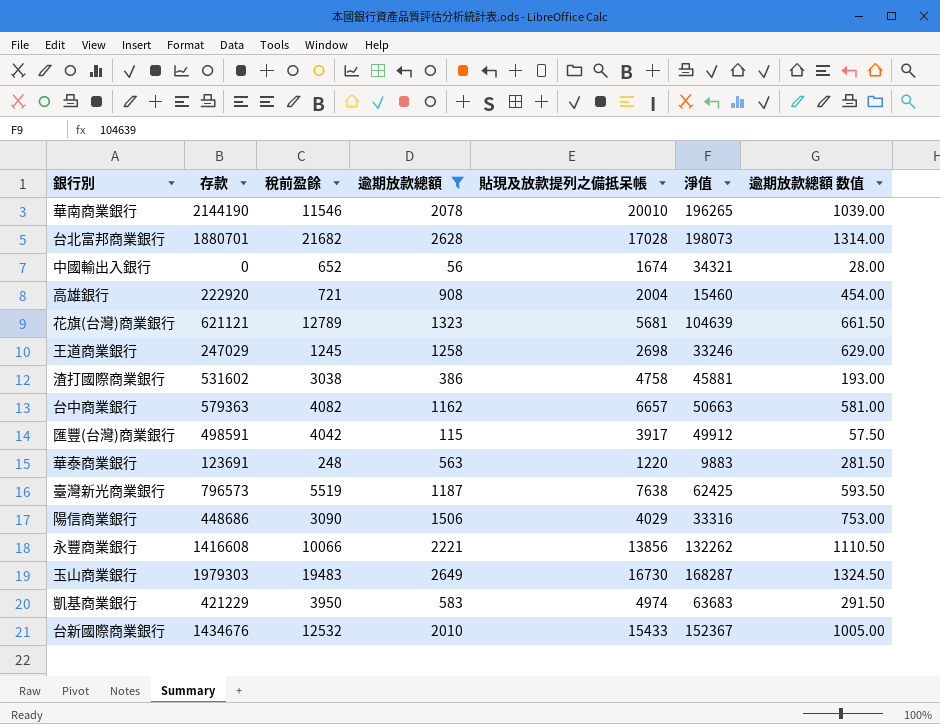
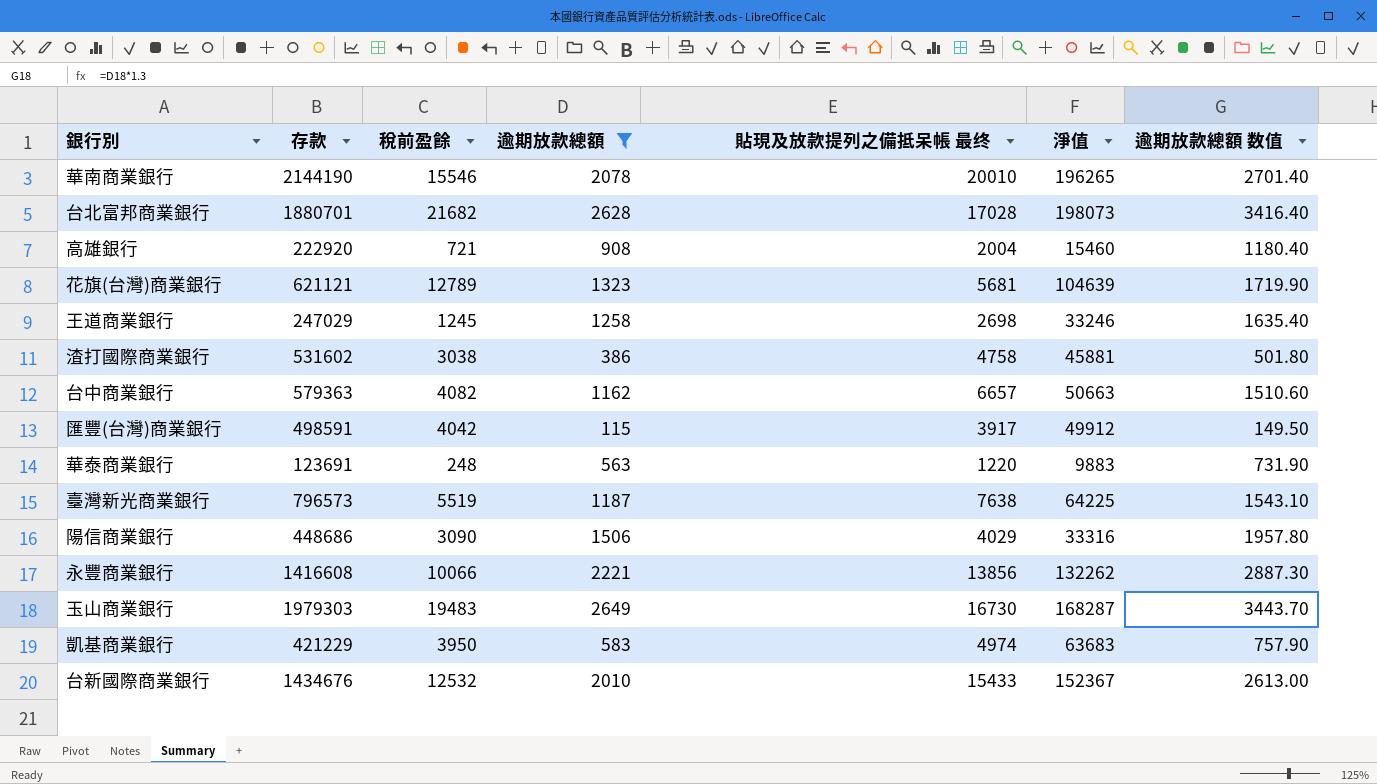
column name: 貼現及放款提列之備抵呆帳 -> 貼現及放款提列之備抵呆帳 最终
column 逾期放款總額 数值 | formula: [逾期放款總額] * 0.5 -> [逾期放款總額] * 1.3
row 中國輸出入銀行: 0 | 652 | 56 | 1674 | 34321 | 28.00 -> none
華南商業銀行 | 稅前盈餘: 11546 -> 15546
臺灣新光商業銀行 | 淨值: 62425 -> 64225

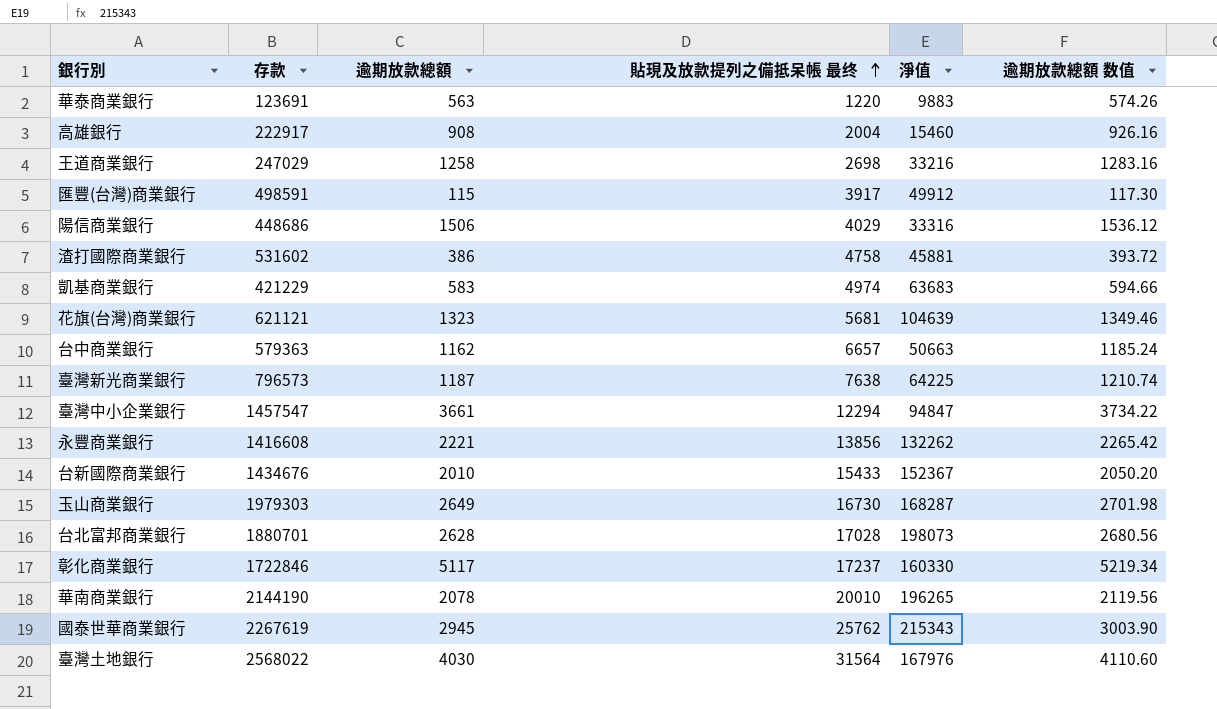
filter: 逾期放款總額 <= 2649 -> none
row order: none -> 貼現及放款提列之備抵呆帳 最终 ascending
column 稅前盈餘 | position: 3 -> none
column 逾期放款總額 数值 | formula: [逾期放款總額] * 1.3 -> [逾期放款總額] * 1.02
高雄銀行 | 存款: 222920 -> 222917
王道商業銀行 | 淨值: 33246 -> 33216

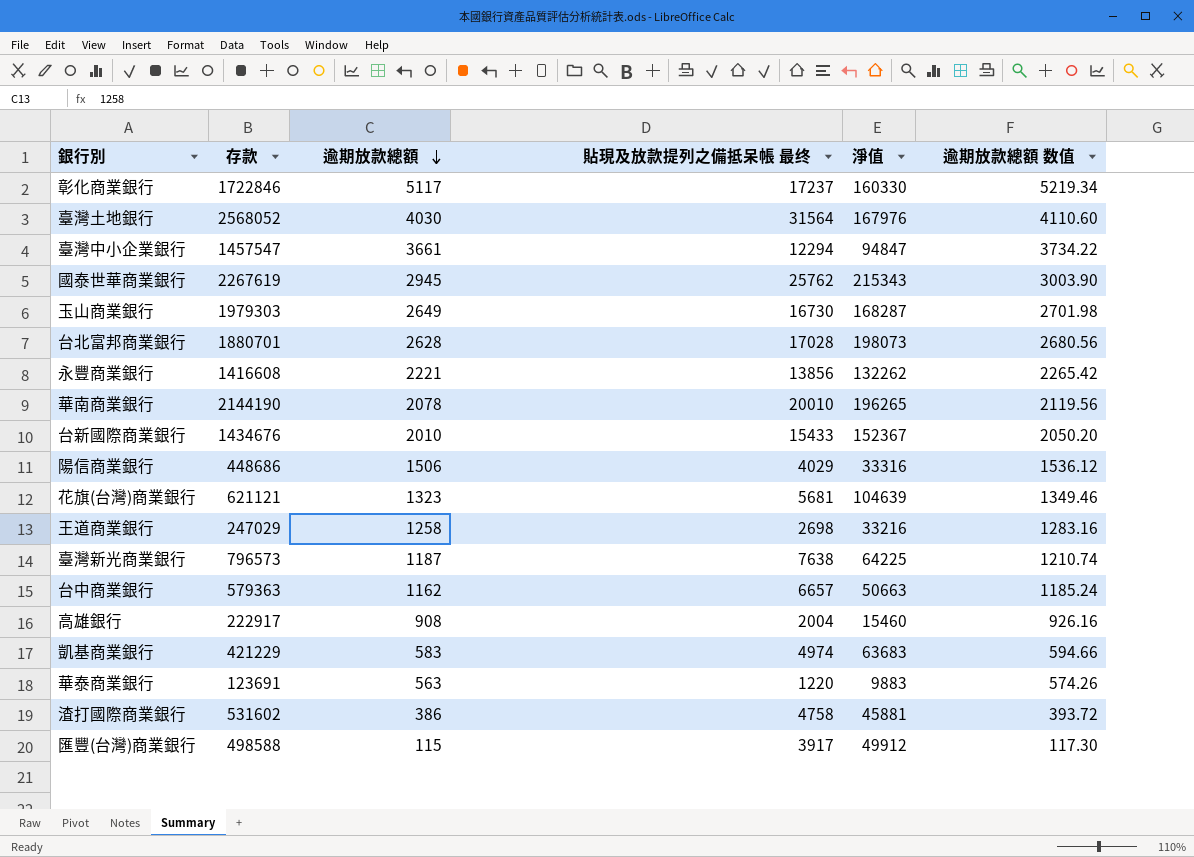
row order: 貼現及放款提列之備抵呆帳 最终 ascending -> 逾期放款總額 descending
臺灣土地銀行 | 存款: 2568022 -> 2568052
匯豐(台灣)商業銀行 | 存款: 498591 -> 498588

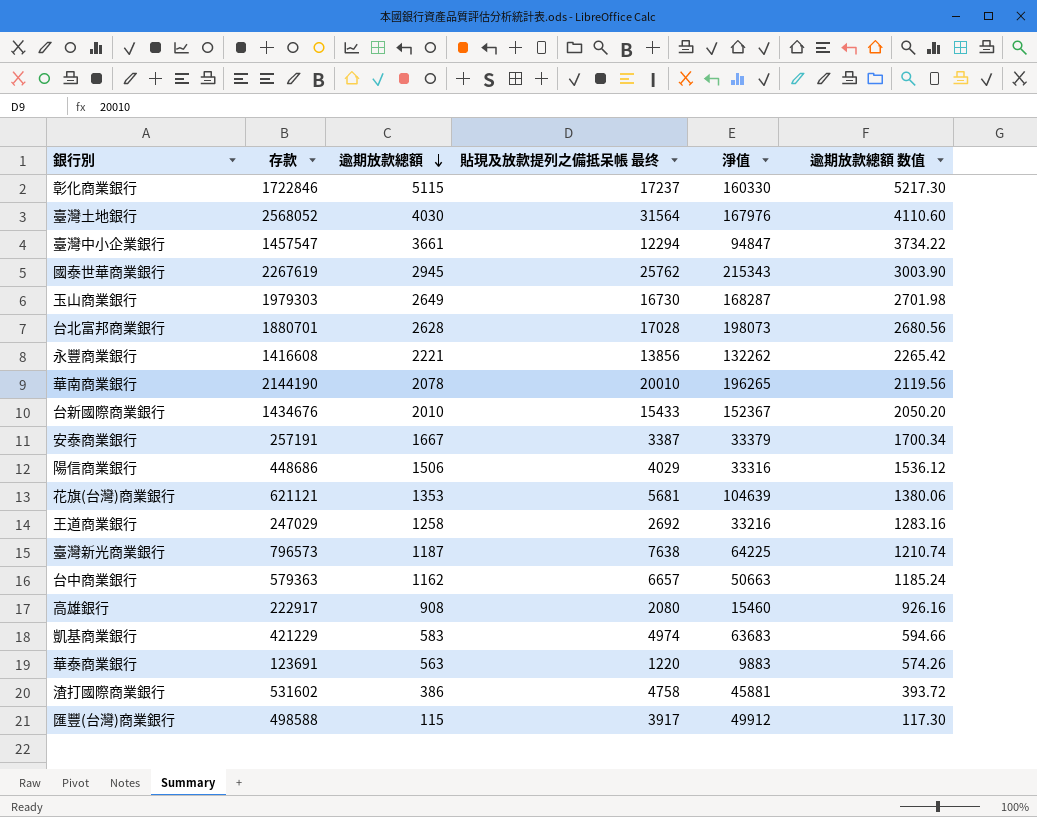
彰化商業銀行 | 逾期放款總額: 5117 -> 5115
彰化商業銀行 | 逾期放款總額 数值: 5219.34 -> 5217.30
row 安泰商業銀行: none -> 257191 | 1667 | 3387 | 33379 | 1700.34
花旗(台灣)商業銀行 | 逾期放款總額: 1323 -> 1353
花旗(台灣)商業銀行 | 逾期放款總額 数值: 1349.46 -> 1380.06
王道商業銀行 | 貼現及放款提列之備抵呆帳 最终: 2698 -> 2692
高雄銀行 | 貼現及放款提列之備抵呆帳 最终: 2004 -> 2080

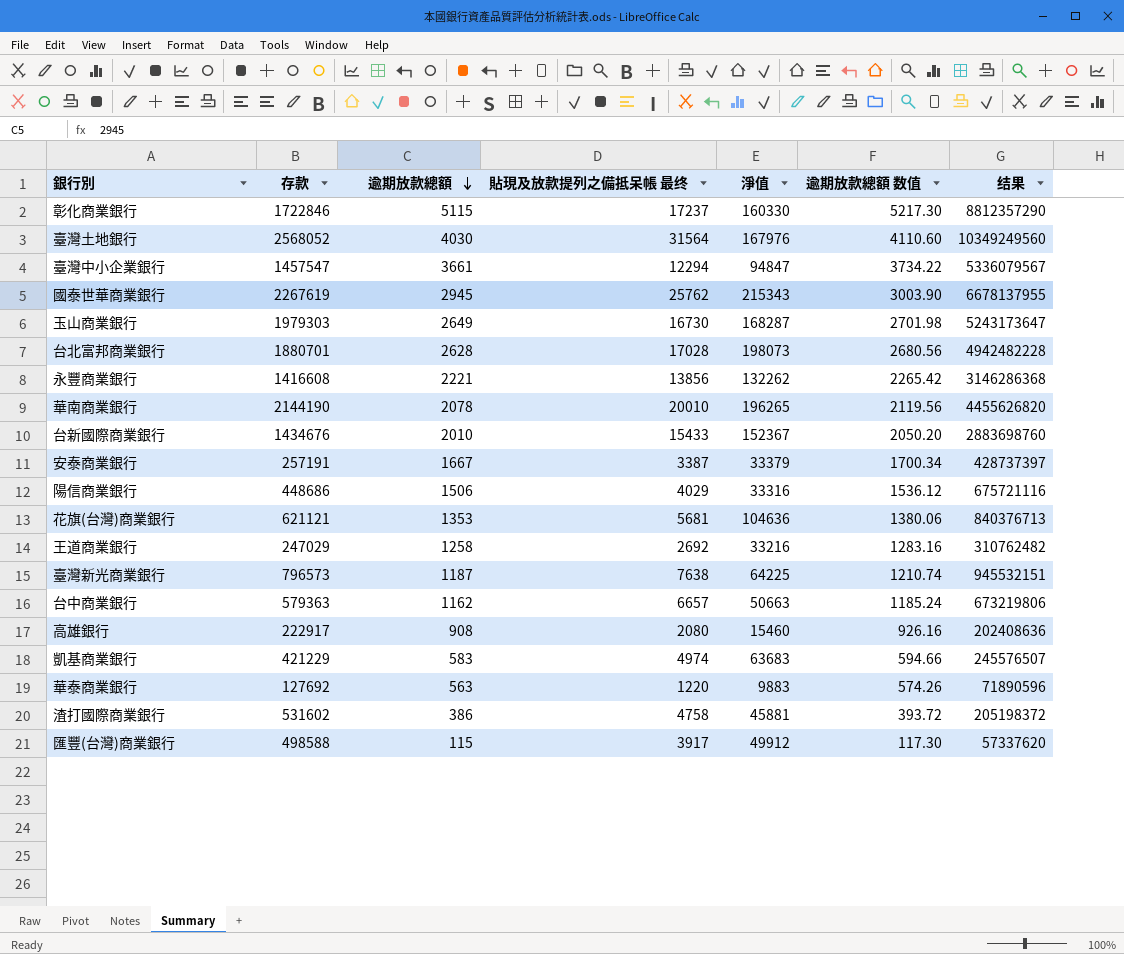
column 结果 | formula: none -> [存款] * [逾期放款總額]
花旗(台灣)商業銀行 | 淨值: 104639 -> 104636
華泰商業銀行 | 存款: 123691 -> 127692

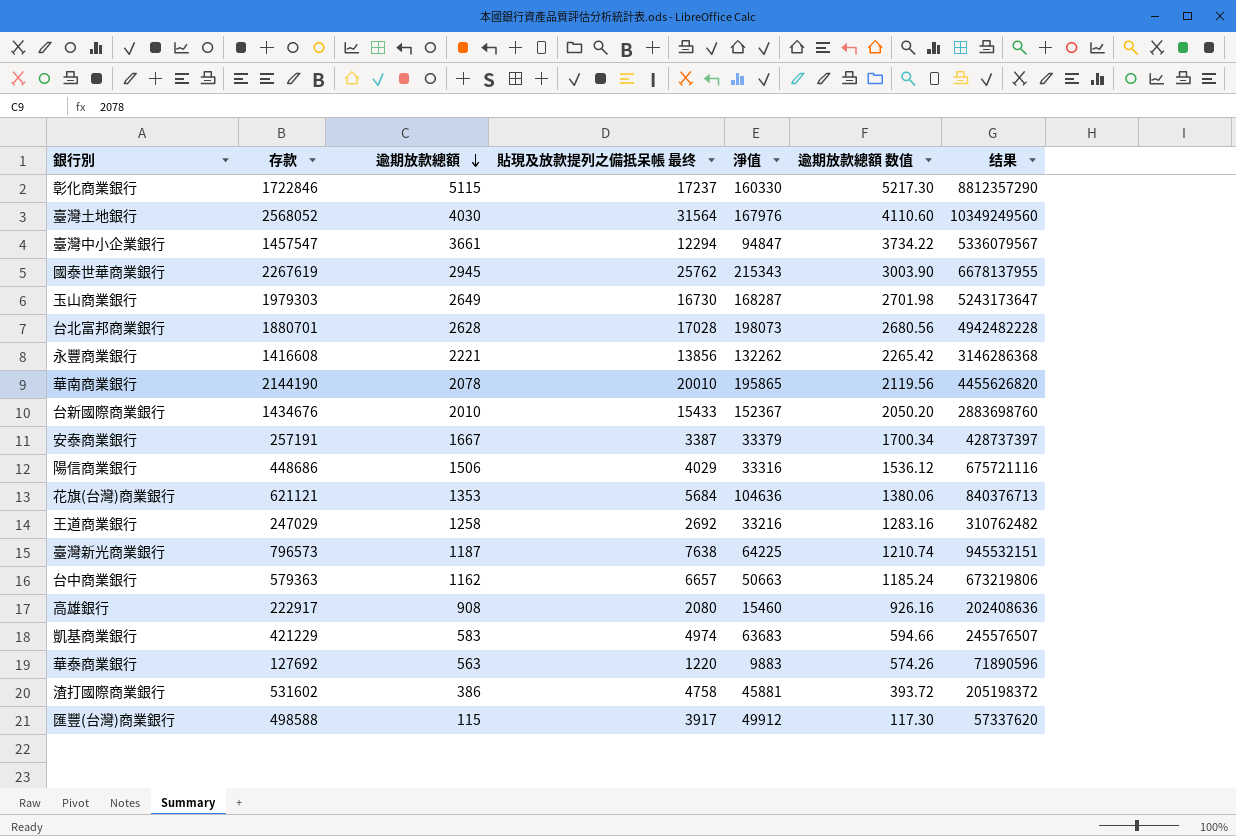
華南商業銀行 | 淨值: 196265 -> 195865
花旗(台灣)商業銀行 | 貼現及放款提列之備抵呆帳 最终: 5681 -> 5684

